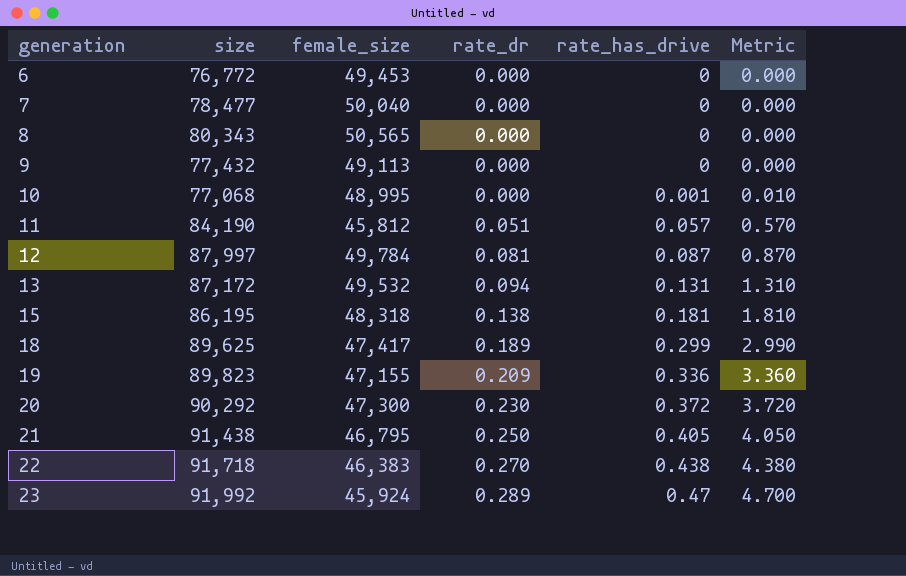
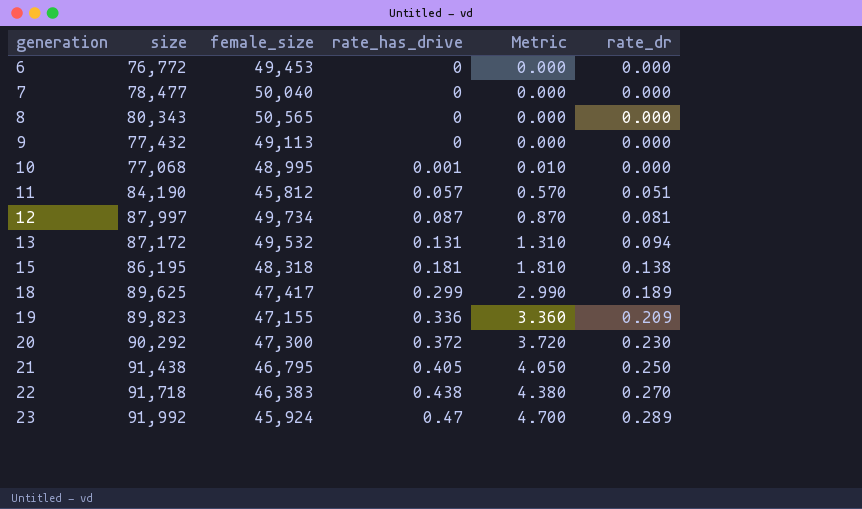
column rate_dr | position: 4 -> 6
12 | female_size: 49,784 -> 49,734

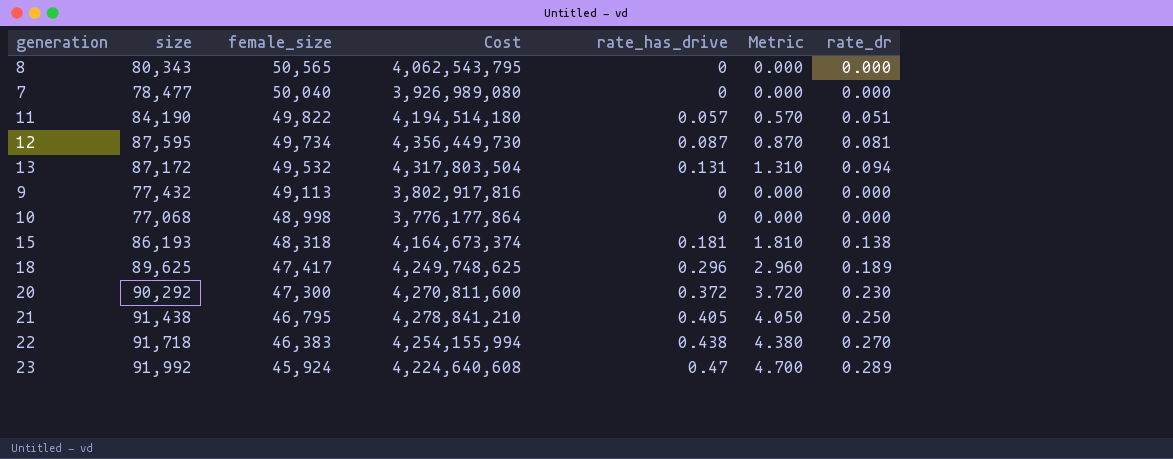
row order: generation ascending -> female_size descending
column Cost | formula: none -> [size] * [female_size]
row 6: 76,772 | 49,453 | 0 | 0.000 | 0.000 -> none
row 19: 89,823 | 47,155 | 0.336 | 3.360 | 0.209 -> none
11 | female_size: 45,812 -> 49,822
12 | size: 87,997 -> 87,595
10 | female_size: 48,995 -> 48,998
10 | rate_has_drive: 0.001 -> 0
10 | Metric: 0.010 -> 0.000
15 | size: 86,195 -> 86,193
18 | rate_has_drive: 0.299 -> 0.296
18 | Metric: 2.990 -> 2.960

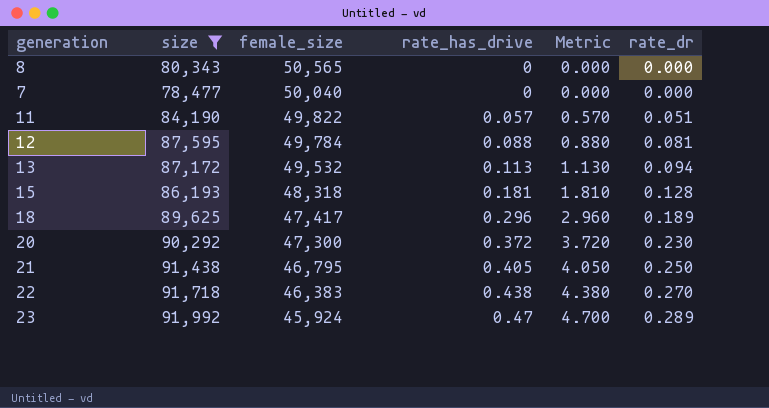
filter: none -> size >= 78,477
column Cost | formula: [size] * [female_size] -> none
12 | female_size: 49,734 -> 49,784
12 | rate_has_drive: 0.087 -> 0.088
12 | Metric: 0.870 -> 0.880
13 | rate_has_drive: 0.131 -> 0.113
13 | Metric: 1.310 -> 1.130
15 | rate_dr: 0.138 -> 0.128

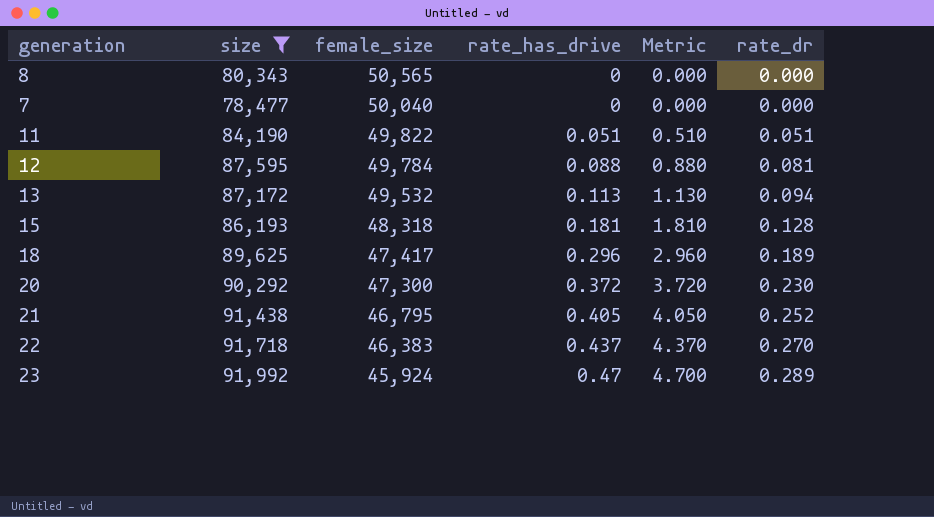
11 | rate_has_drive: 0.057 -> 0.051
11 | Metric: 0.570 -> 0.510
21 | rate_dr: 0.250 -> 0.252
22 | rate_has_drive: 0.438 -> 0.437
22 | Metric: 4.380 -> 4.370

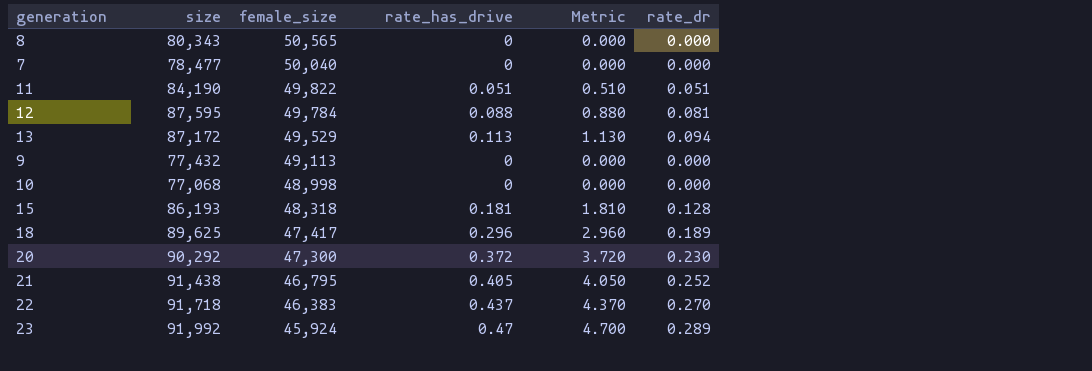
filter: size >= 78,477 -> none
13 | female_size: 49,532 -> 49,529

